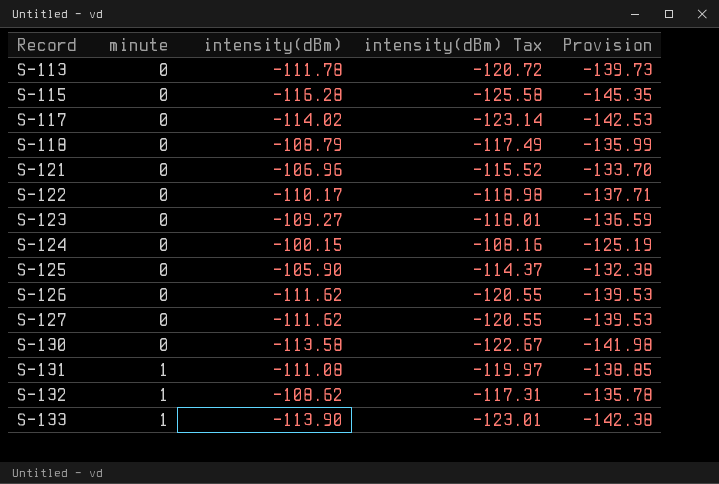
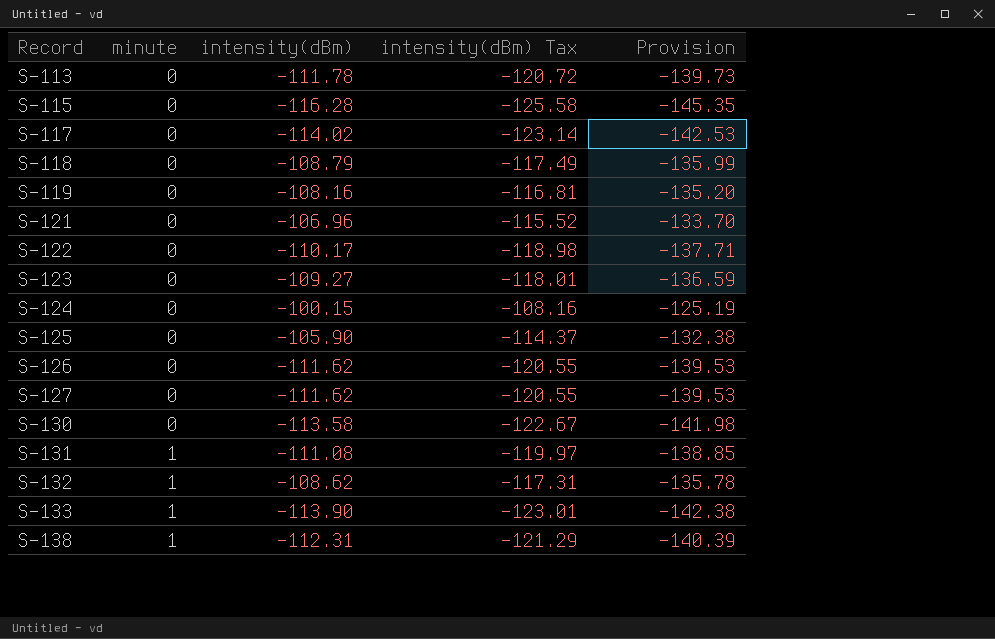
row S-119: none -> 0 | -108.16 | -116.81 | -135.20
row S-138: none -> 1 | -112.31 | -121.29 | -140.39

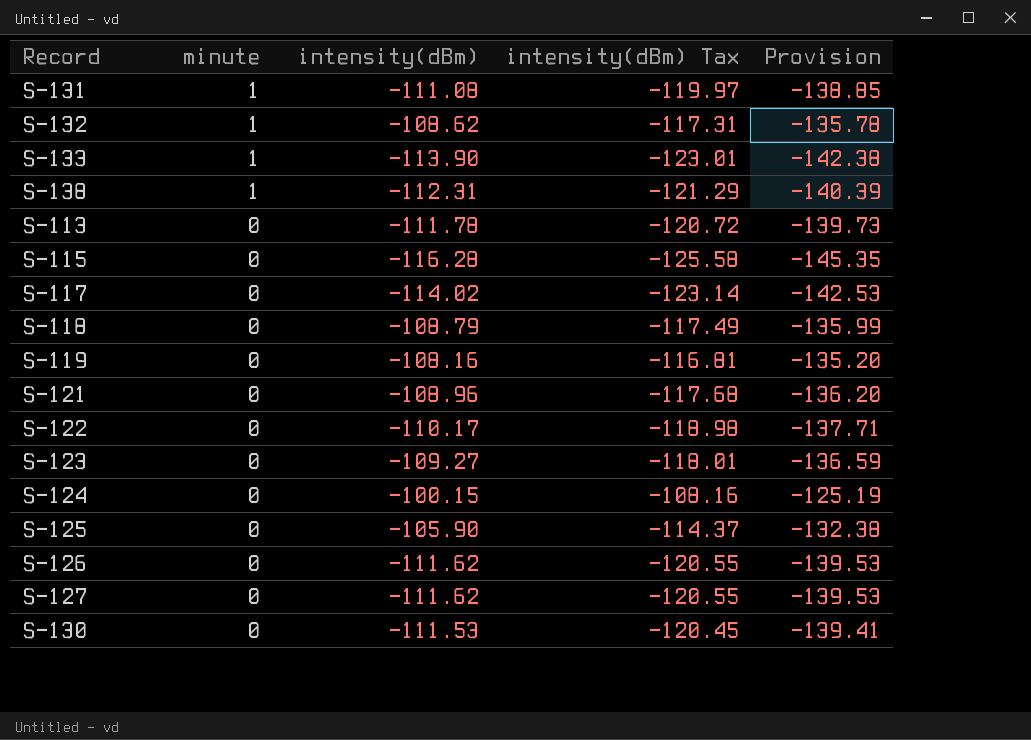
row order: Record ascending -> minute descending
S-121 | intensity(dBm): -106.96 -> -108.96
S-121 | intensity(dBm) Tax: -115.52 -> -117.68
S-121 | Provision: -133.70 -> -136.20
S-130 | intensity(dBm): -113.58 -> -111.53
S-130 | intensity(dBm) Tax: -122.67 -> -120.45
S-130 | Provision: -141.98 -> -139.41

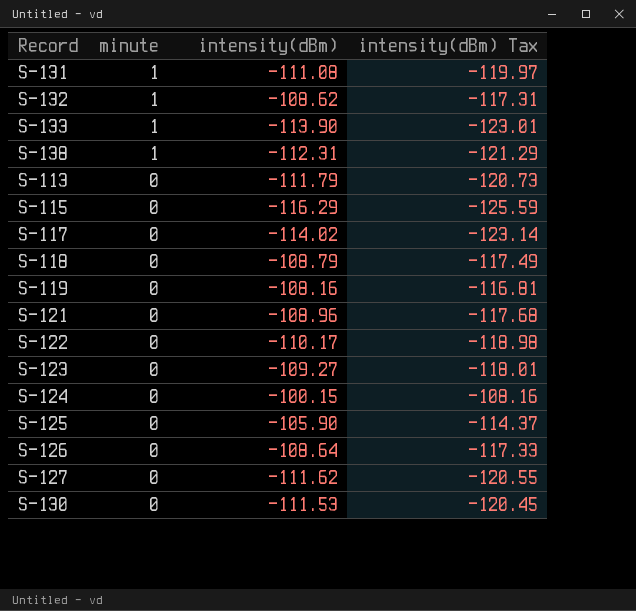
column Provision | formula: [intensity(dBm)] * 1.25 -> none
S-113 | intensity(dBm): -111.78 -> -111.79
S-113 | intensity(dBm) Tax: -120.72 -> -120.73
S-115 | intensity(dBm): -116.28 -> -116.29
S-115 | intensity(dBm) Tax: -125.58 -> -125.59
S-126 | intensity(dBm): -111.62 -> -108.64
S-126 | intensity(dBm) Tax: -120.55 -> -117.33

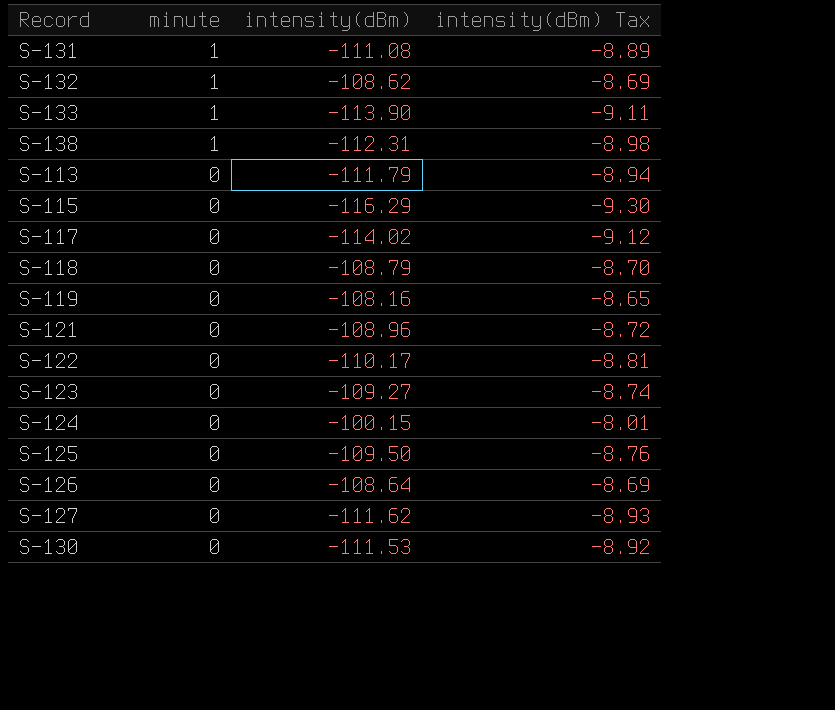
column intensity(dBm) Tax | formula: [intensity(dBm)] * 1.08 -> [intensity(dBm)] * 0.08
S-125 | intensity(dBm): -105.90 -> -109.50

